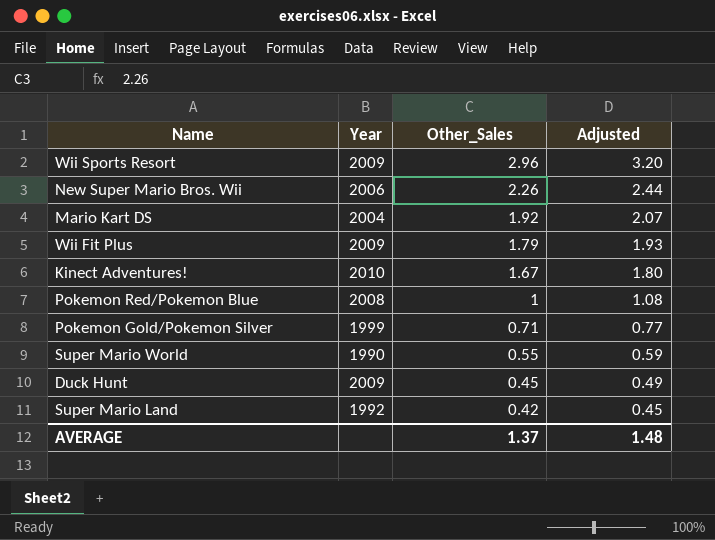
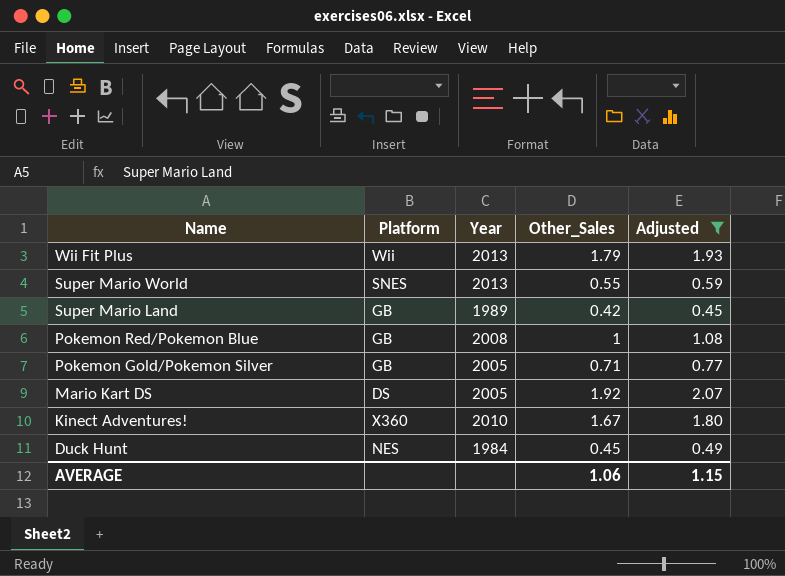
filter: none -> Adjusted <= 2.07
row order: Other_Sales descending -> Name descending
column Platform | position: none -> 2
Wii Fit Plus | Year: 2009 -> 2013
Super Mario World | Year: 1990 -> 2013
Super Mario Land | Year: 1992 -> 1989
Pokemon Gold/Pokemon Silver | Year: 1999 -> 2005
Mario Kart DS | Year: 2004 -> 2005
Duck Hunt | Year: 2009 -> 1984
AVERAGE | Other_Sales: 1.37 -> 1.06
AVERAGE | Adjusted: 1.48 -> 1.15

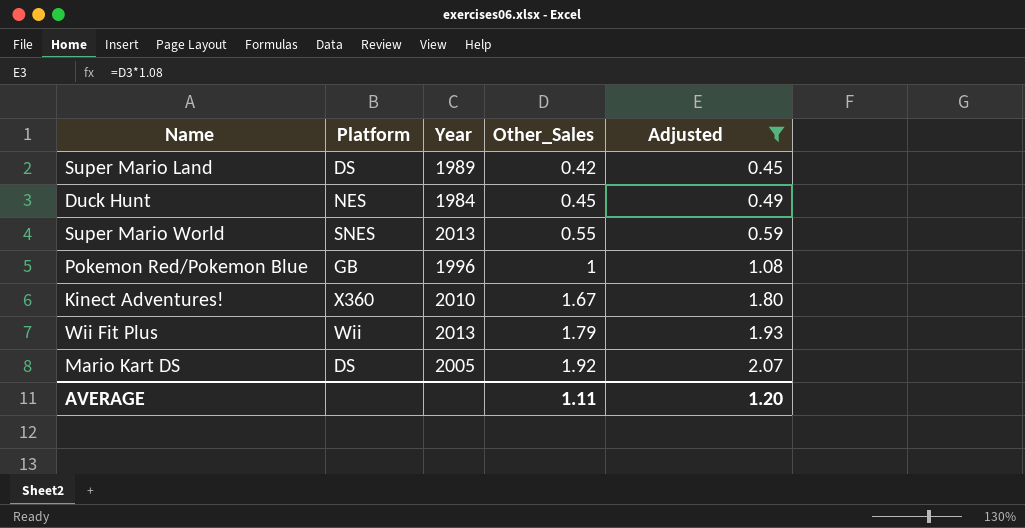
row order: Name descending -> Other_Sales ascending
row Pokemon Gold/Pokemon Silver: GB | 2005 | 0.71 | 0.77 -> none
Super Mario Land | Platform: GB -> DS
Pokemon Red/Pokemon Blue | Year: 2008 -> 1996
AVERAGE | Other_Sales: 1.06 -> 1.11
AVERAGE | Adjusted: 1.15 -> 1.20

